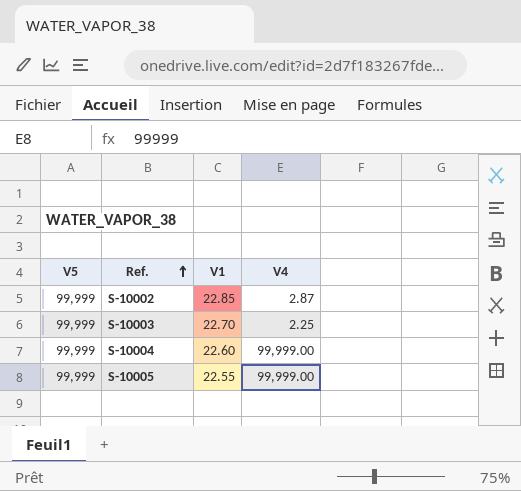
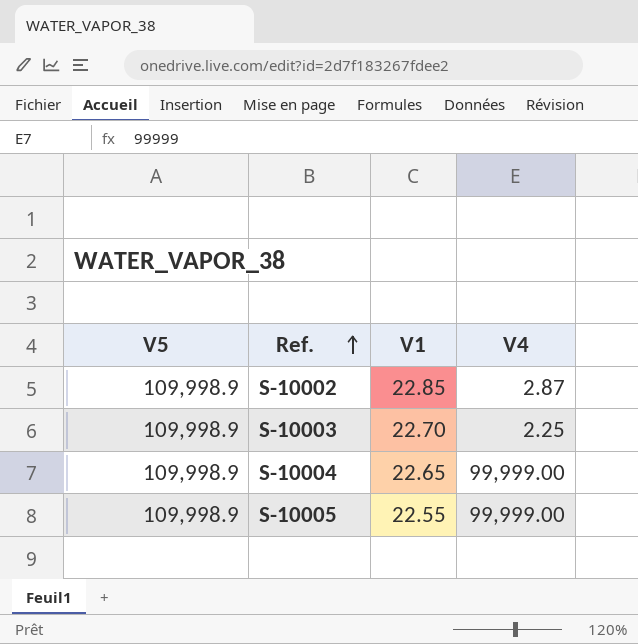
S-10002 | V5: 99,999 -> 109,998.9
S-10003 | V5: 99,999 -> 109,998.9
S-10004 | V5: 99,999 -> 109,998.9
S-10004 | V1: 22.60 -> 22.65
S-10005 | V5: 99,999 -> 109,998.9

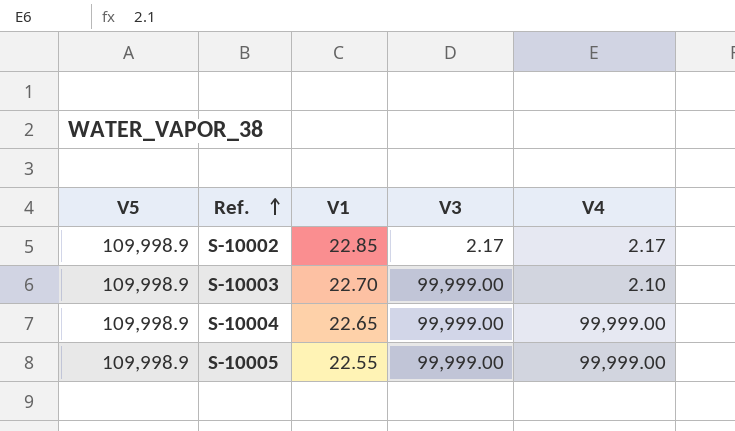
column V3 | position: none -> 4
S-10002 | V4: 2.87 -> 2.17
S-10003 | V4: 2.25 -> 2.10

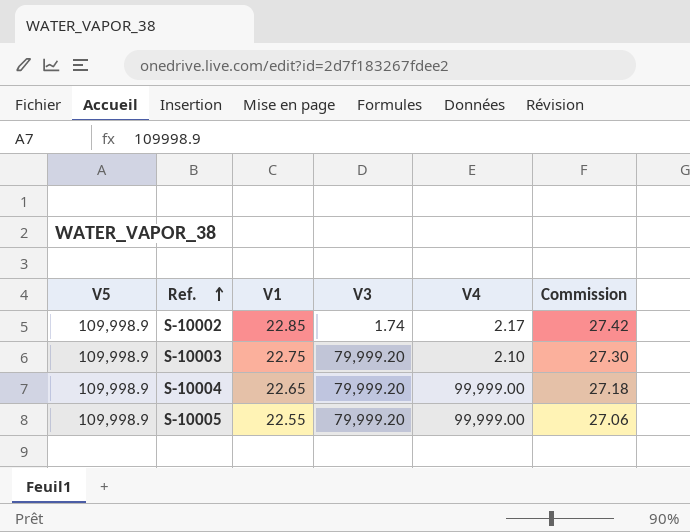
column Commission | formula: none -> [V1] * 1.2
S-10002 | V3: 2.17 -> 1.74
S-10003 | V1: 22.70 -> 22.75
S-10003 | V3: 99,999.00 -> 79,999.20
S-10004 | V3: 99,999.00 -> 79,999.20
S-10005 | V3: 99,999.00 -> 79,999.20

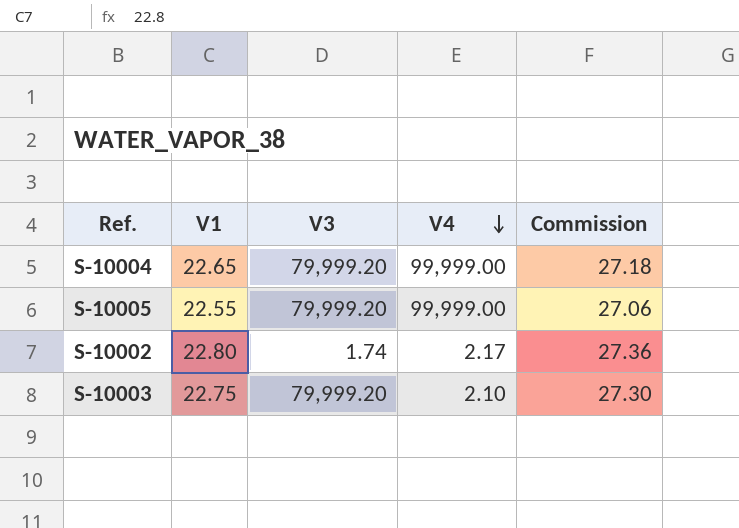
row order: Ref. ascending -> V4 descending
column V5 | position: 1 -> none
S-10002 | V1: 22.85 -> 22.80
S-10002 | Commission: 27.42 -> 27.36

